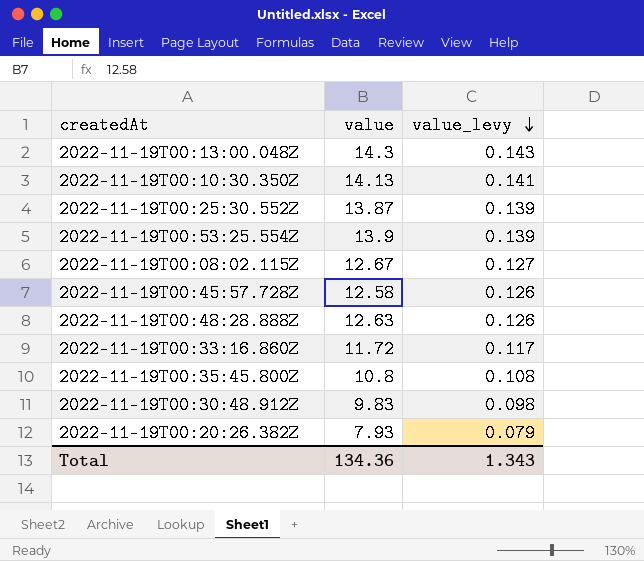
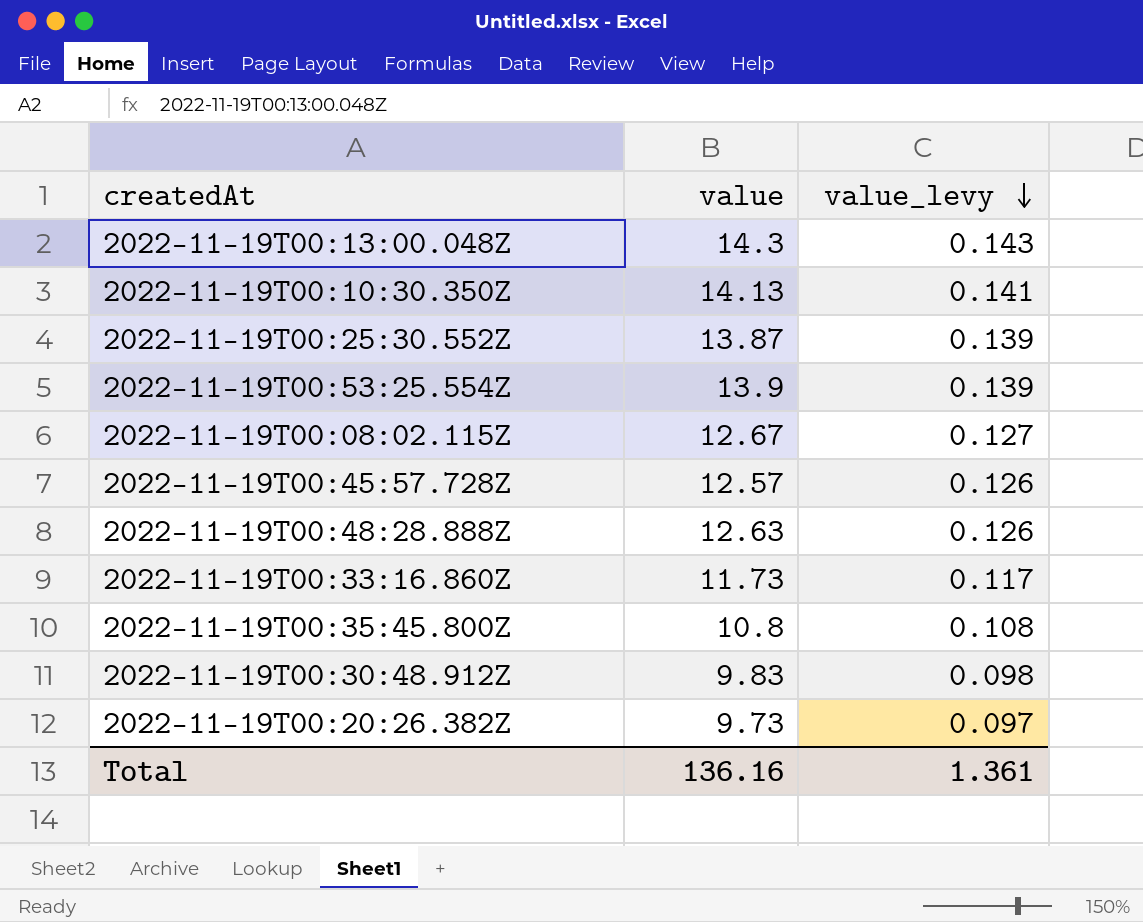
2022-11-19T00:45:57.728Z | value: 12.58 -> 12.57
2022-11-19T00:33:16.860Z | value: 11.72 -> 11.73
2022-11-19T00:20:26.382Z | value: 7.93 -> 9.73
2022-11-19T00:20:26.382Z | value_levy: 0.079 -> 0.097
Total | value: 134.36 -> 136.16
Total | value_levy: 1.343 -> 1.361

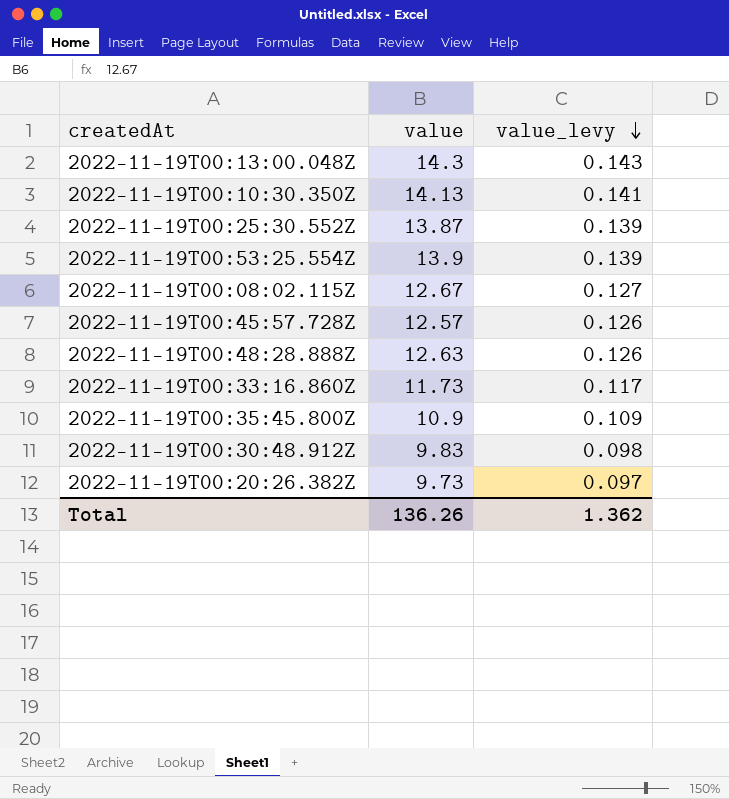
2022-11-19T00:35:45.800Z | value: 10.8 -> 10.9
2022-11-19T00:35:45.800Z | value_levy: 0.108 -> 0.109
Total | value: 136.16 -> 136.26
Total | value_levy: 1.361 -> 1.362

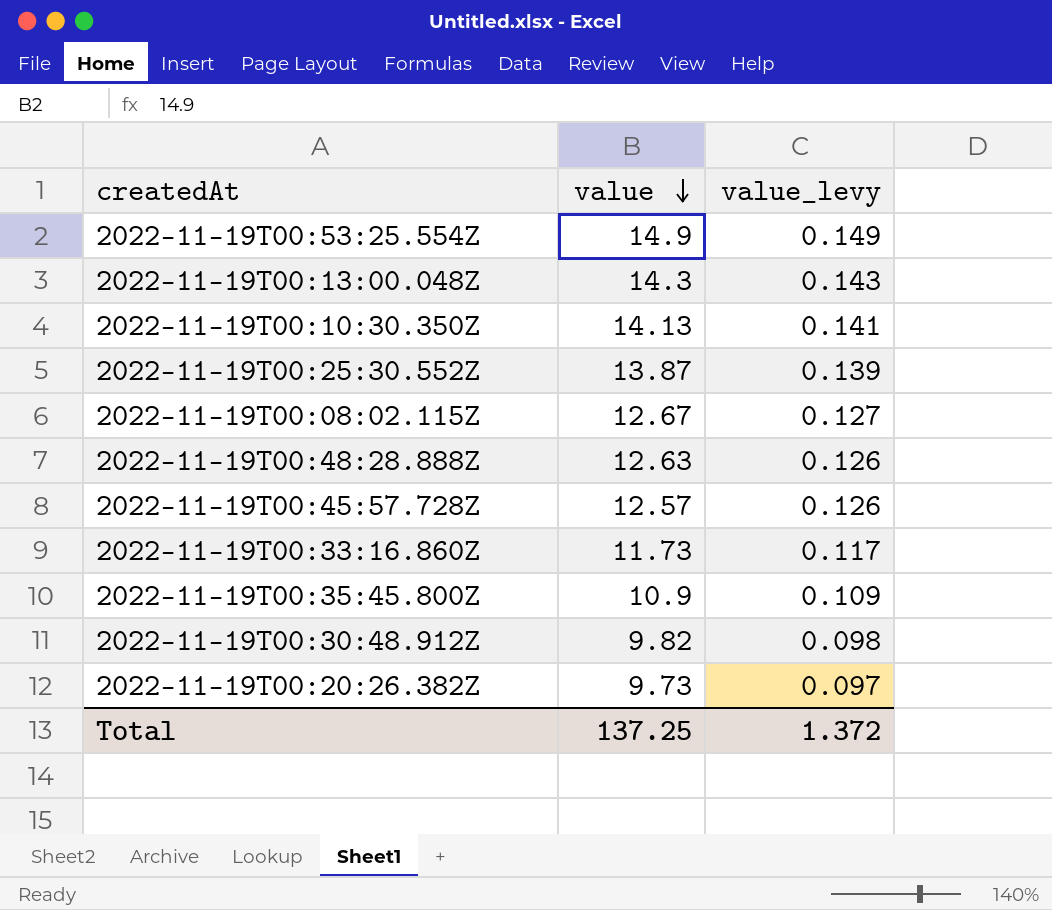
row order: value_levy descending -> value descending
2022-11-19T00:53:25.554Z | value: 13.9 -> 14.9
2022-11-19T00:53:25.554Z | value_levy: 0.139 -> 0.149
2022-11-19T00:30:48.912Z | value: 9.83 -> 9.82
Total | value: 136.26 -> 137.25
Total | value_levy: 1.362 -> 1.372

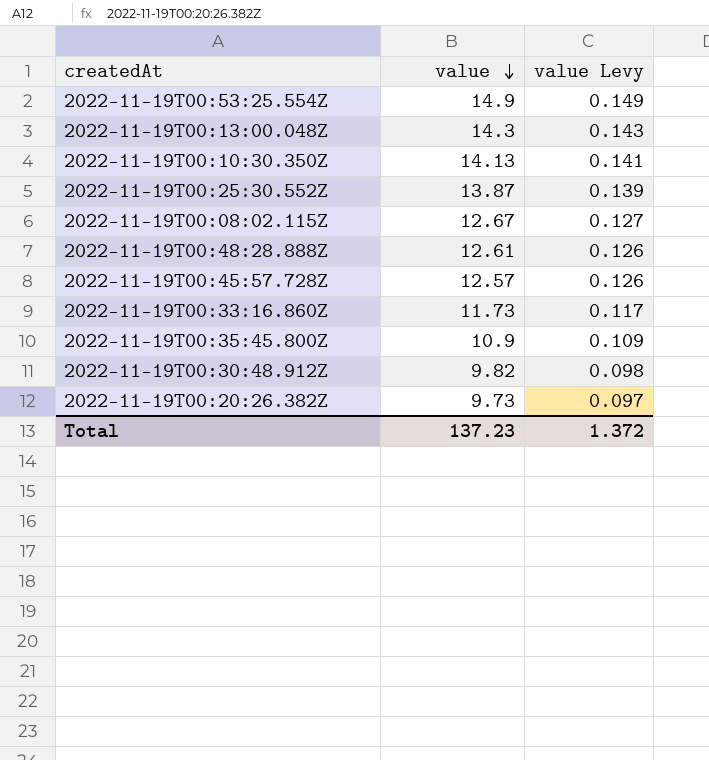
column name: value_levy -> value Levy
2022-11-19T00:48:28.888Z | value: 12.63 -> 12.61
Total | value: 137.25 -> 137.23

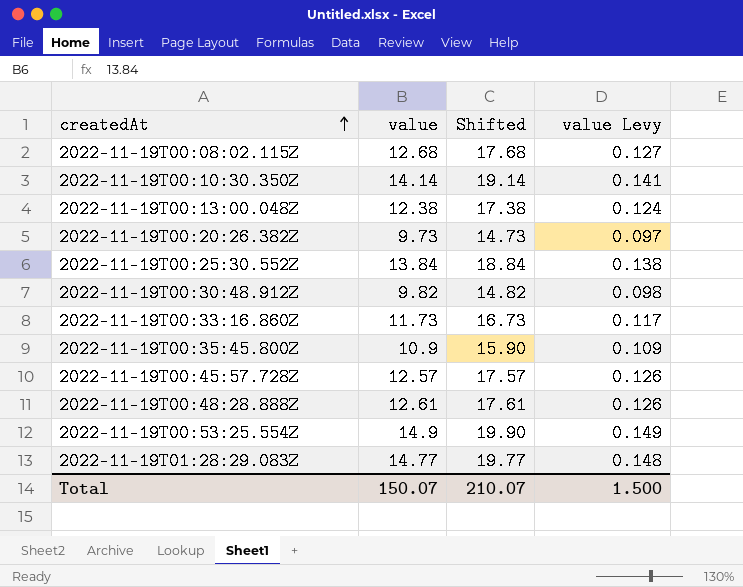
row order: value descending -> createdAt ascending
column Shifted | formula: none -> [value] + 5
2022-11-19T00:08:02.115Z | value: 12.67 -> 12.68
2022-11-19T00:10:30.350Z | value: 14.13 -> 14.14
2022-11-19T00:13:00.048Z | value: 14.3 -> 12.38
2022-11-19T00:13:00.048Z | value Levy: 0.143 -> 0.124
2022-11-19T00:25:30.552Z | value: 13.87 -> 13.84
2022-11-19T00:25:30.552Z | value Levy: 0.139 -> 0.138
row 2022-11-19T01:28:29.083Z: none -> 14.77 | 19.77 | 0.148
Total | value: 137.23 -> 150.07
Total | value Levy: 1.372 -> 1.500

